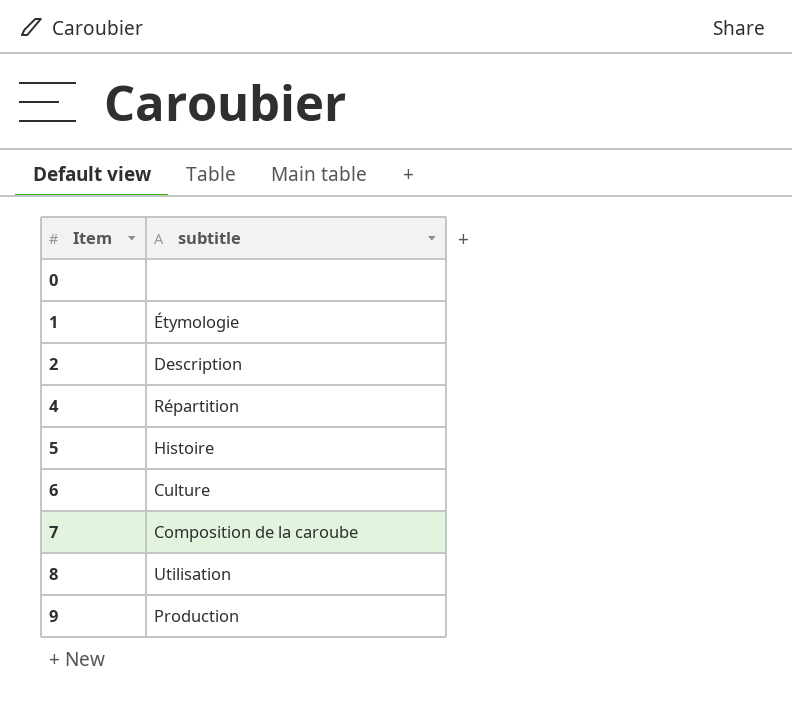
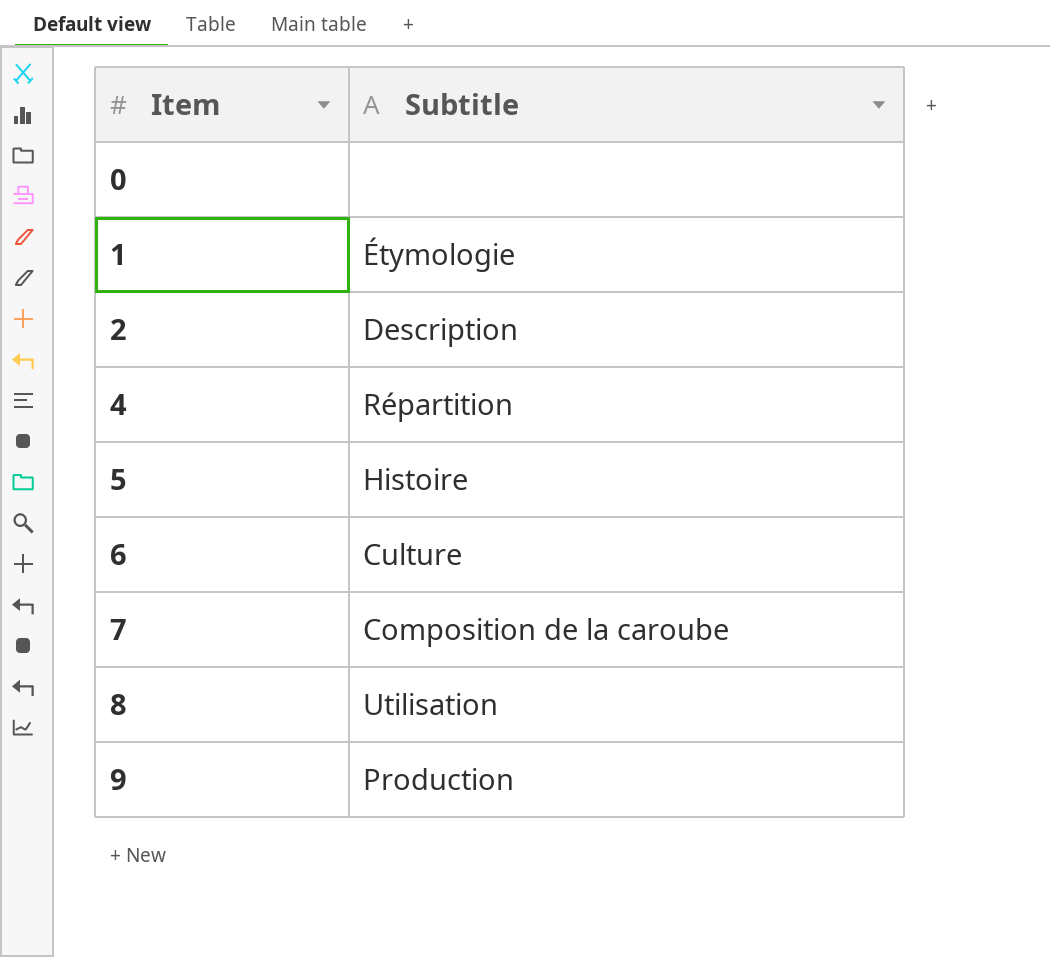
column name: subtitle -> Subtitle

